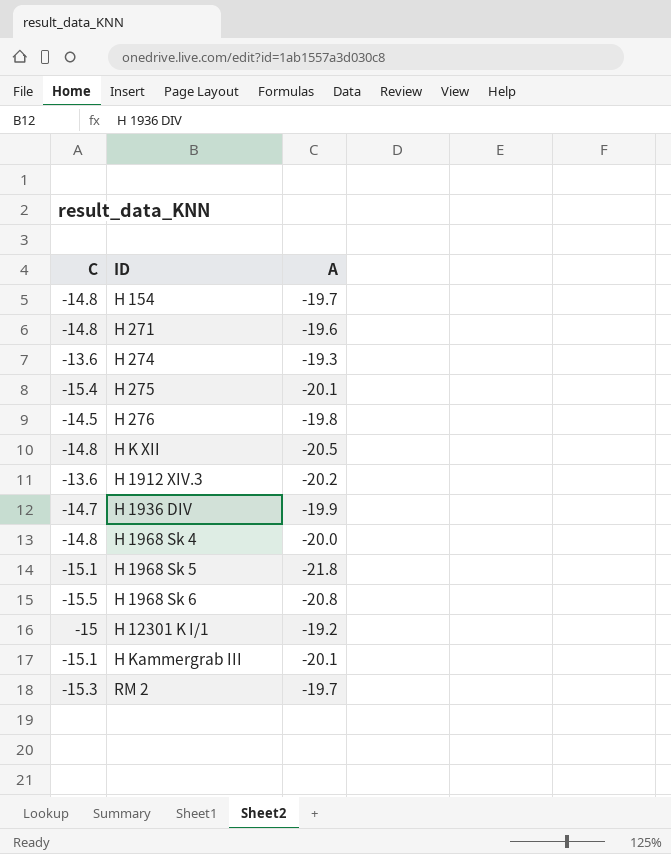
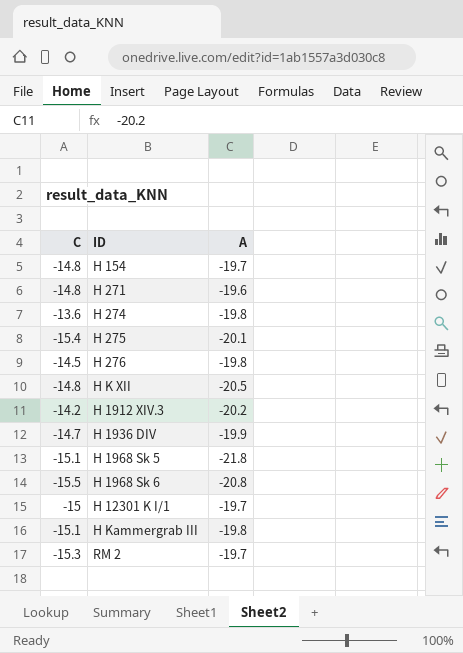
row H 1968 Sk 4: -14.8 | -20.0 -> none
H 274 | A: -19.3 -> -19.8
H 1912 XIV.3 | C: -13.6 -> -14.2
H 12301 K I/1 | A: -19.2 -> -19.7
H Kammergrab III | A: -20.1 -> -19.8

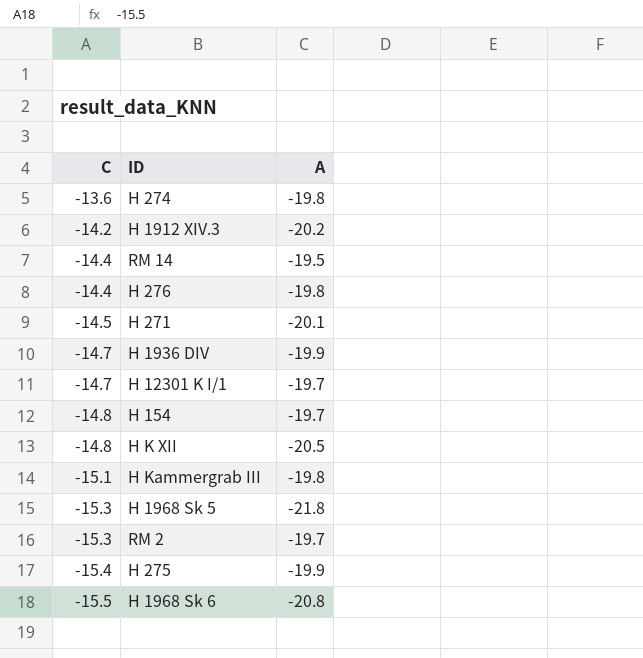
row order: none -> C descending
row RM 14: none -> -14.4 | -19.5
H 276 | C: -14.5 -> -14.4
H 271 | C: -14.8 -> -14.5
H 271 | A: -19.6 -> -20.1
H 12301 K I/1 | C: -15 -> -14.7
H 1968 Sk 5 | C: -15.1 -> -15.3
H 275 | A: -20.1 -> -19.9

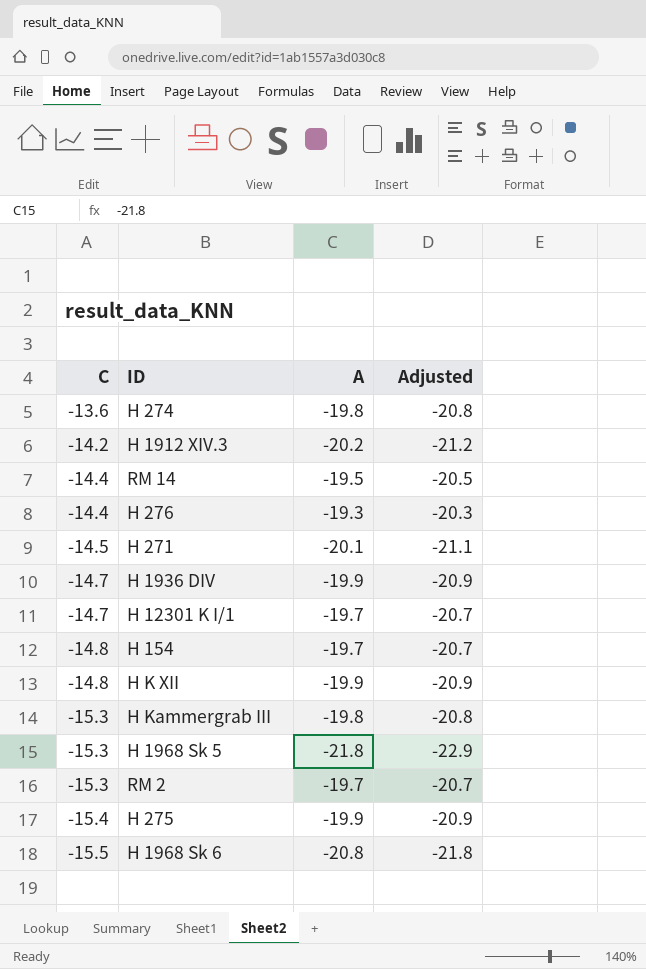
column Adjusted | formula: none -> [A] * 1.05
H 276 | A: -19.8 -> -19.3
H K XII | A: -20.5 -> -19.9
H Kammergrab III | C: -15.1 -> -15.3

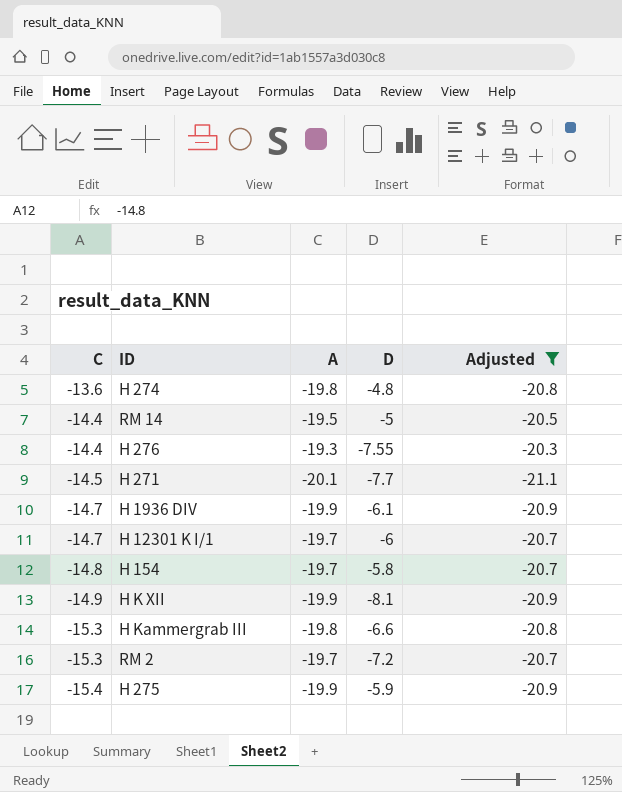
filter: none -> Adjusted >= -21.1
column D | position: none -> 4
H K XII | C: -14.8 -> -14.9

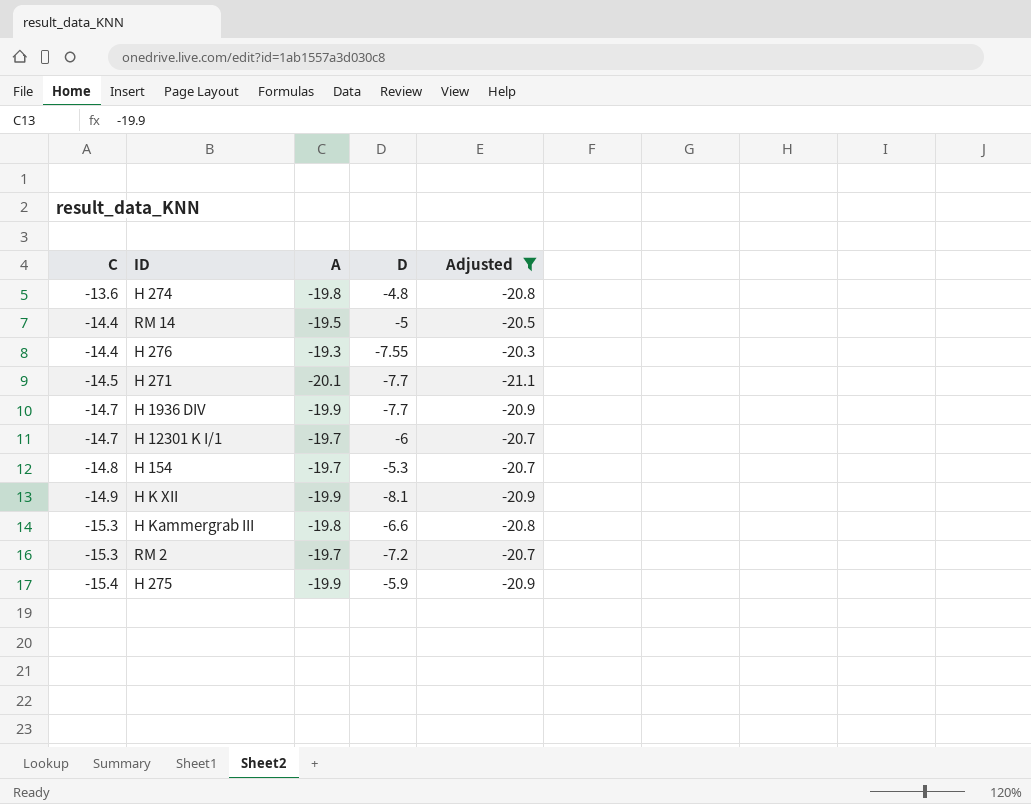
H 1936 DIV | D: -6.1 -> -7.7
H 154 | D: -5.8 -> -5.3

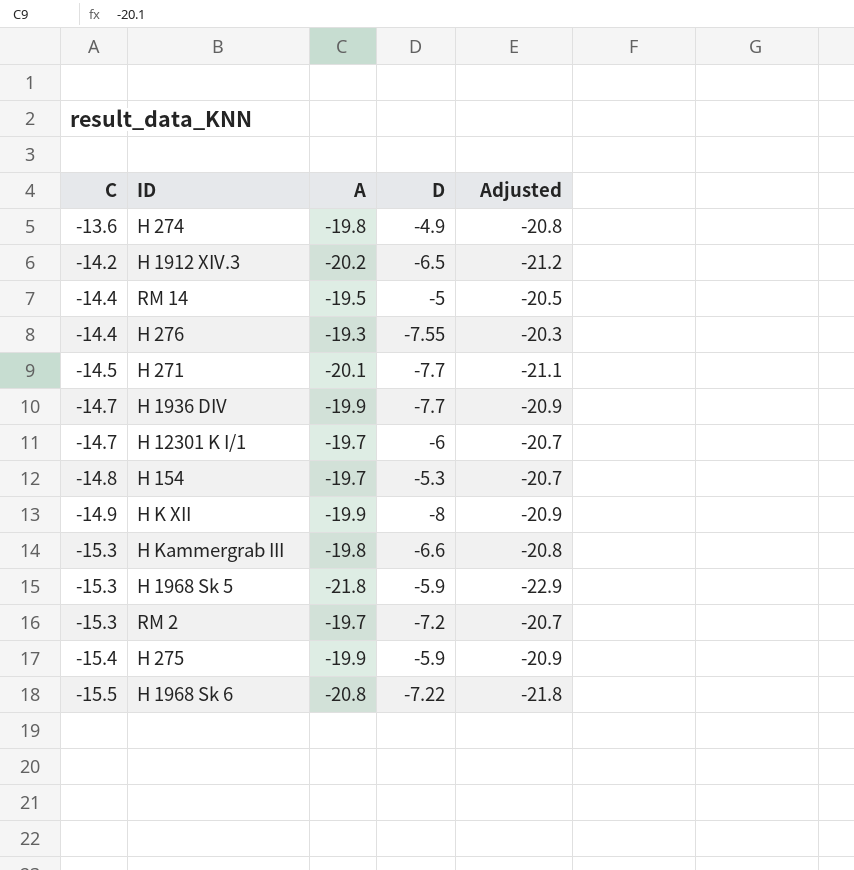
filter: Adjusted >= -21.1 -> none
H 274 | D: -4.8 -> -4.9
H K XII | D: -8.1 -> -8

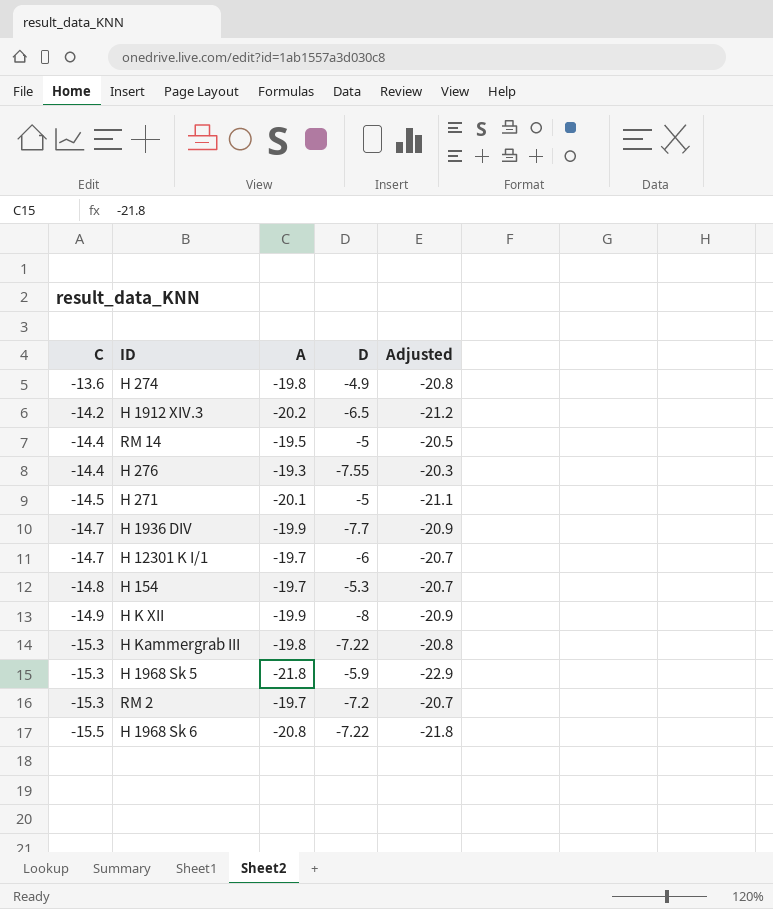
row H 275: -15.4 | -19.9 | -5.9 | -20.9 -> none
H 271 | D: -7.7 -> -5
H Kammergrab III | D: -6.6 -> -7.22

